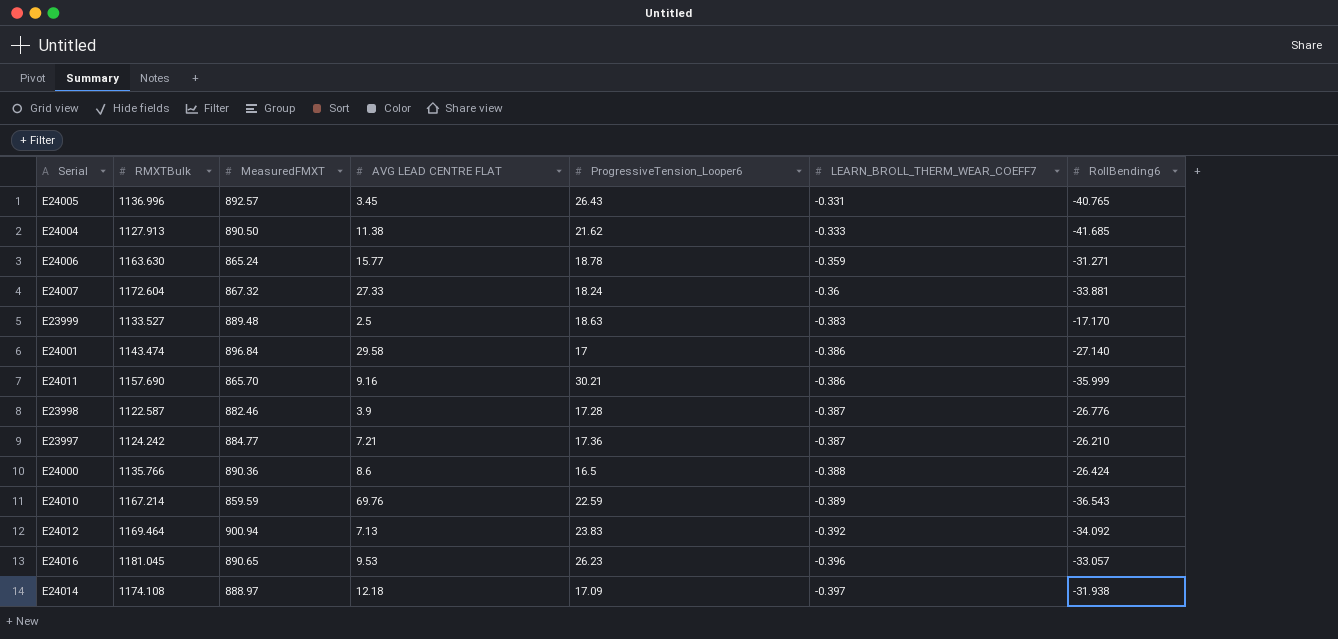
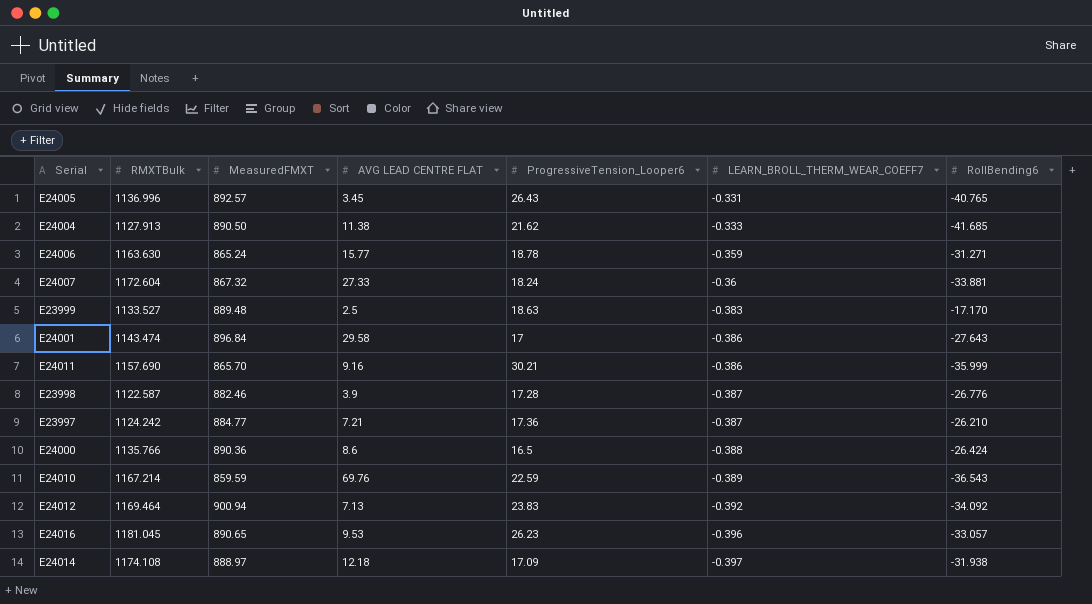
E24001 | RollBending6: -27.140 -> -27.643

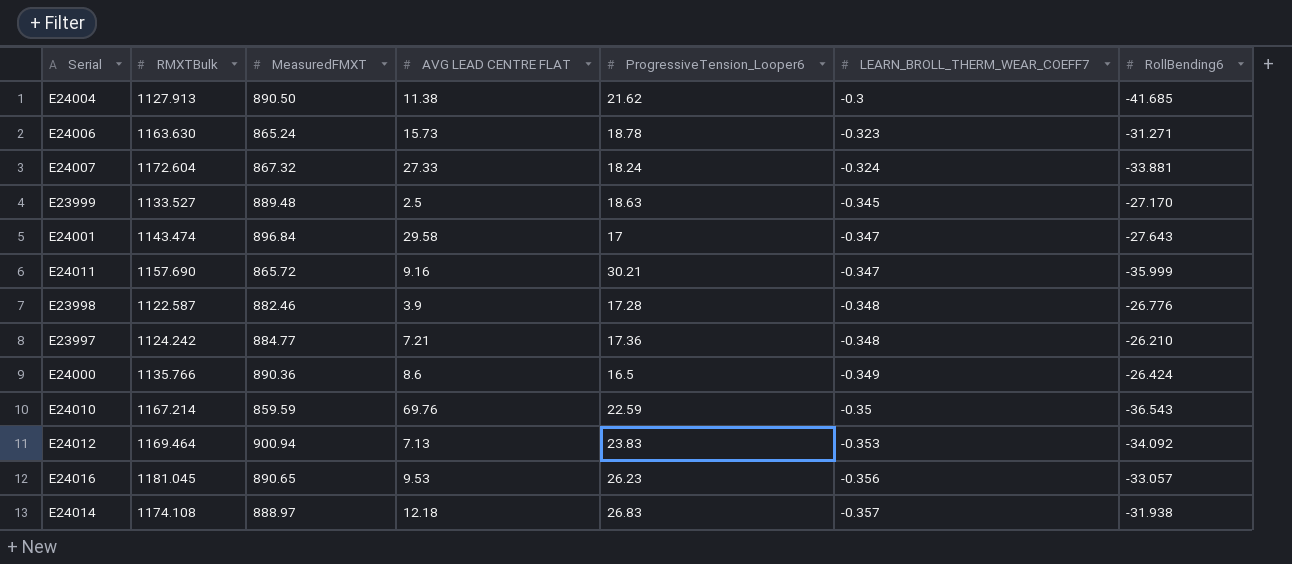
row E24005: 1136.996 | 892.57 | 3.45 | 26.43 | -0.331 | -40.765 -> none
E24004 | LEARN_BROLL_THERM_WEAR_COEFF7: -0.333 -> -0.3
E24006 | AVG LEAD CENTRE FLAT: 15.77 -> 15.73
E24006 | LEARN_BROLL_THERM_WEAR_COEFF7: -0.359 -> -0.323
E24007 | LEARN_BROLL_THERM_WEAR_COEFF7: -0.36 -> -0.324
E23999 | LEARN_BROLL_THERM_WEAR_COEFF7: -0.383 -> -0.345
E23999 | RollBending6: -17.170 -> -27.170
E24001 | LEARN_BROLL_THERM_WEAR_COEFF7: -0.386 -> -0.347
E24011 | MeasuredFMXT: 865.70 -> 865.72
E24011 | LEARN_BROLL_THERM_WEAR_COEFF7: -0.386 -> -0.347
E23998 | LEARN_BROLL_THERM_WEAR_COEFF7: -0.387 -> -0.348
E23997 | LEARN_BROLL_THERM_WEAR_COEFF7: -0.387 -> -0.348
E24000 | LEARN_BROLL_THERM_WEAR_COEFF7: -0.388 -> -0.349
E24010 | LEARN_BROLL_THERM_WEAR_COEFF7: -0.389 -> -0.35
E24012 | LEARN_BROLL_THERM_WEAR_COEFF7: -0.392 -> -0.353
E24016 | LEARN_BROLL_THERM_WEAR_COEFF7: -0.396 -> -0.356
E24014 | ProgressiveTension_Looper6: 17.09 -> 26.83
E24014 | LEARN_BROLL_THERM_WEAR_COEFF7: -0.397 -> -0.357

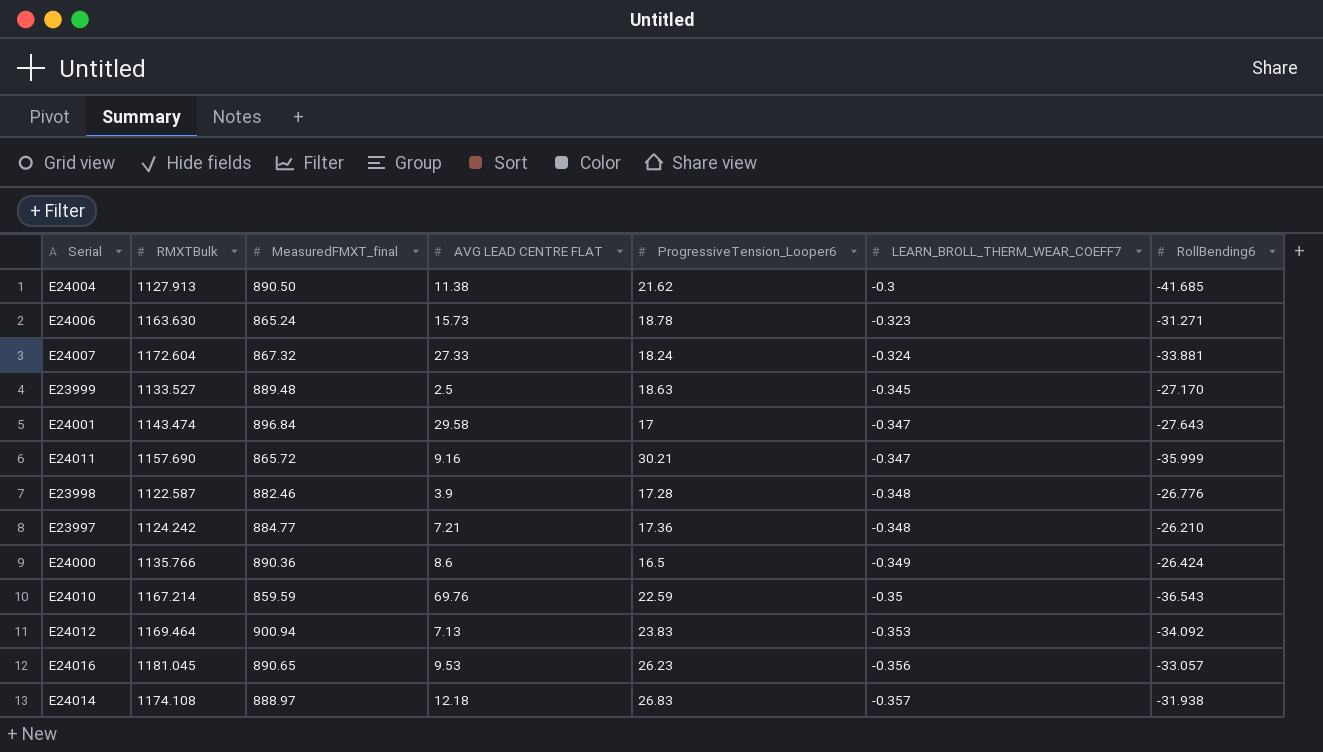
column name: MeasuredFMXT -> MeasuredFMXT_final

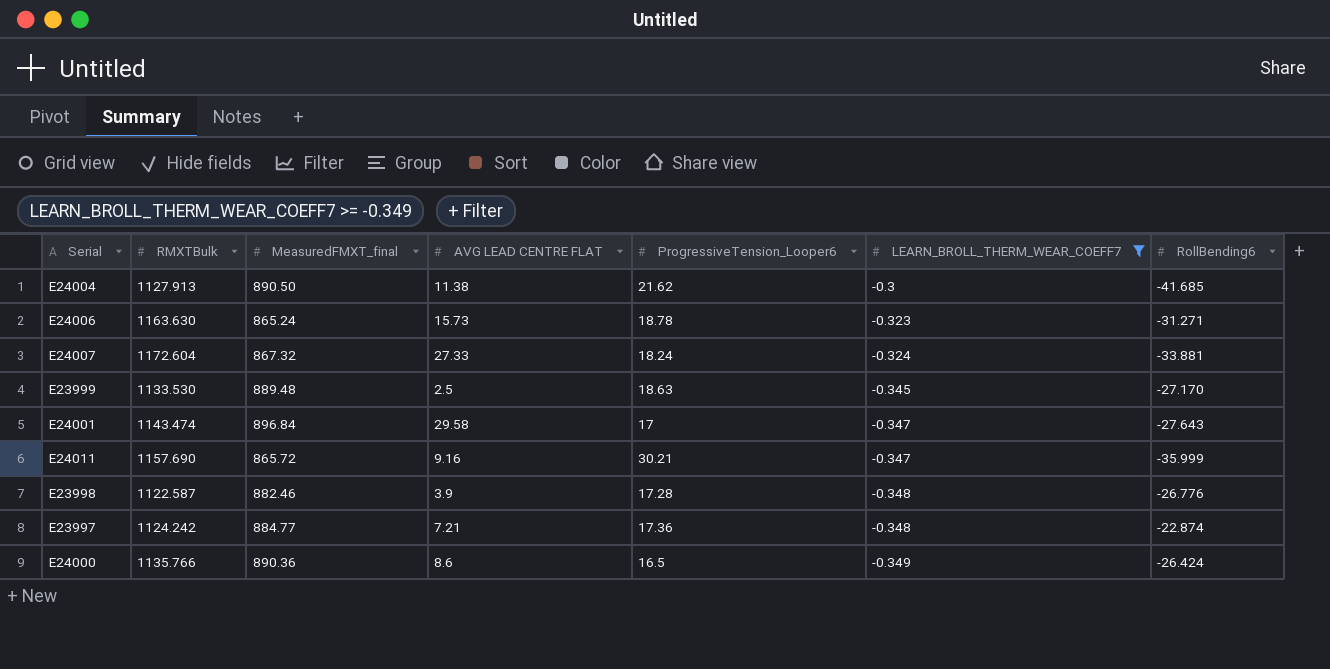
filter: none -> LEARN_BROLL_THERM_WEAR_COEFF7 >= -0.349
E23999 | RMXTBulk: 1133.527 -> 1133.530
E23997 | RollBending6: -26.210 -> -22.874

